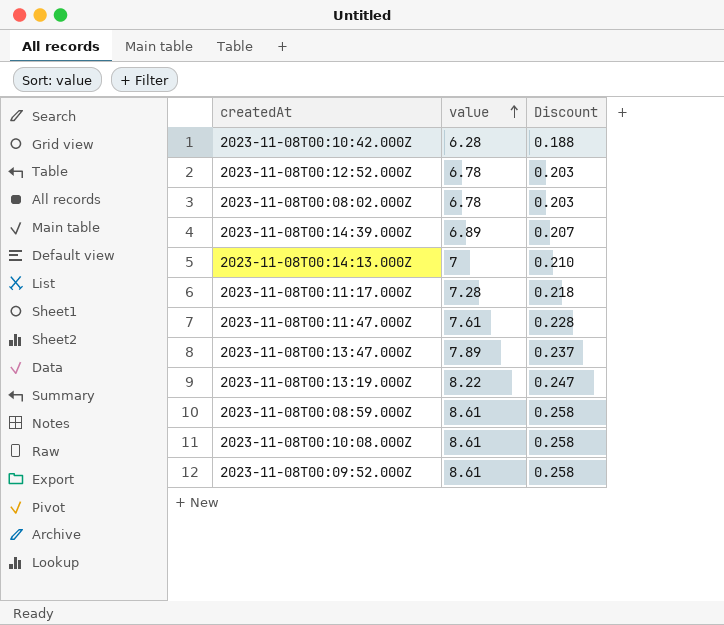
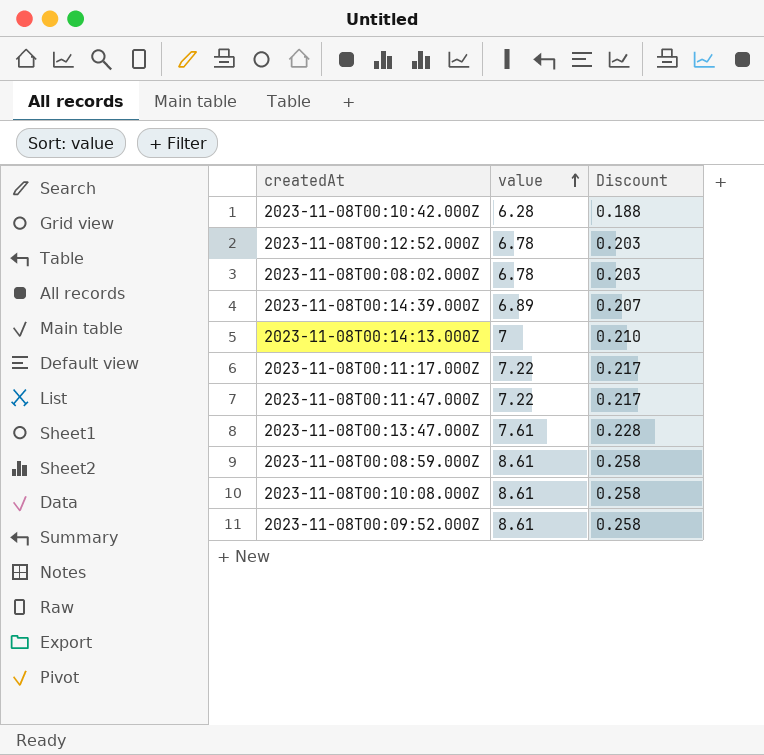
row 2023-11-08T00:13:19.000Z: 8.22 | 0.247 -> none
2023-11-08T00:11:17.000Z | value: 7.28 -> 7.22
2023-11-08T00:11:17.000Z | Discount: 0.218 -> 0.217
2023-11-08T00:11:47.000Z | value: 7.61 -> 7.22
2023-11-08T00:11:47.000Z | Discount: 0.228 -> 0.217
2023-11-08T00:13:47.000Z | value: 7.89 -> 7.61
2023-11-08T00:13:47.000Z | Discount: 0.237 -> 0.228

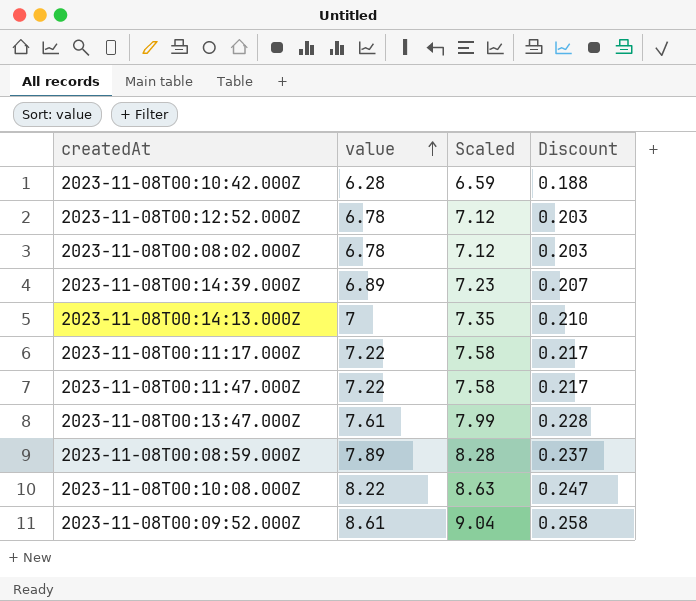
column Scaled | formula: none -> [value] * 1.05
2023-11-08T00:08:59.000Z | value: 8.61 -> 7.89
2023-11-08T00:08:59.000Z | Discount: 0.258 -> 0.237
2023-11-08T00:10:08.000Z | value: 8.61 -> 8.22
2023-11-08T00:10:08.000Z | Discount: 0.258 -> 0.247

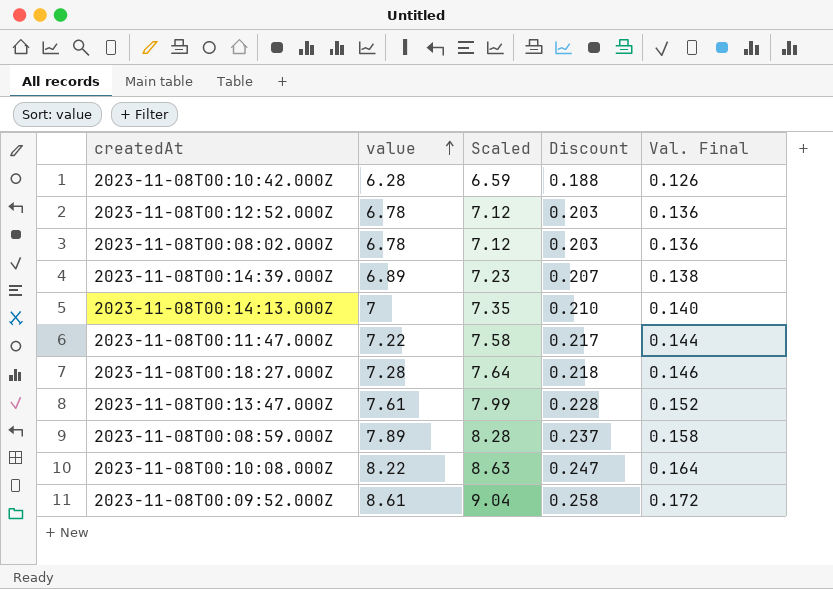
column Val. Final | formula: none -> [value] * 0.02
row 2023-11-08T00:11:17.000Z: 7.22 | 7.58 | 0.217 -> none
row 2023-11-08T00:18:27.000Z: none -> 7.28 | 7.64 | 0.218 | 0.146

